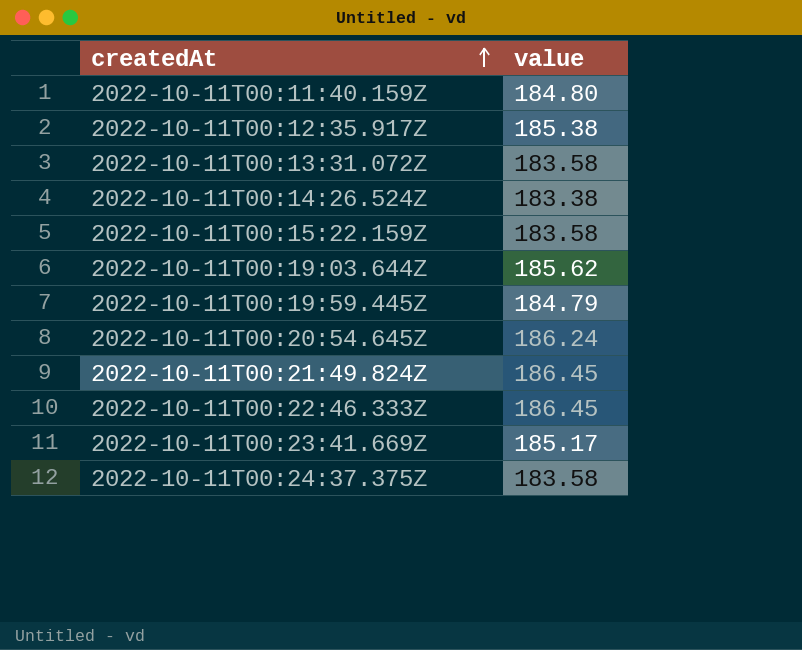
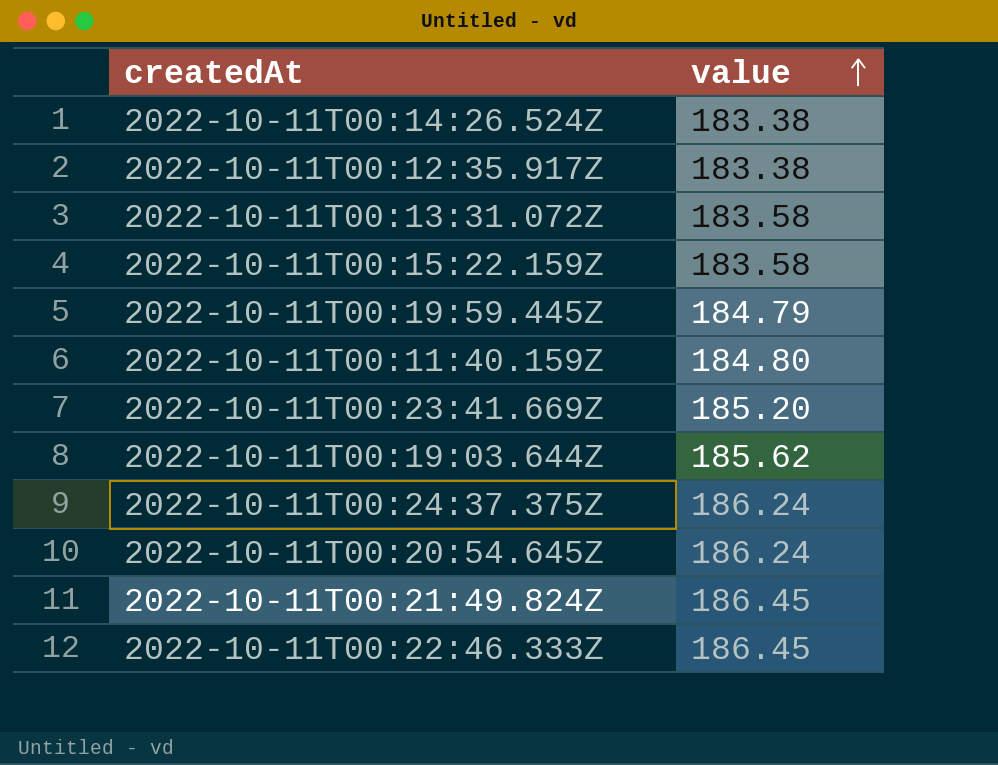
row order: createdAt ascending -> value ascending
2022-10-11T00:12:35.917Z | value: 185.38 -> 183.38
2022-10-11T00:23:41.669Z | value: 185.17 -> 185.20
2022-10-11T00:24:37.375Z | value: 183.58 -> 186.24

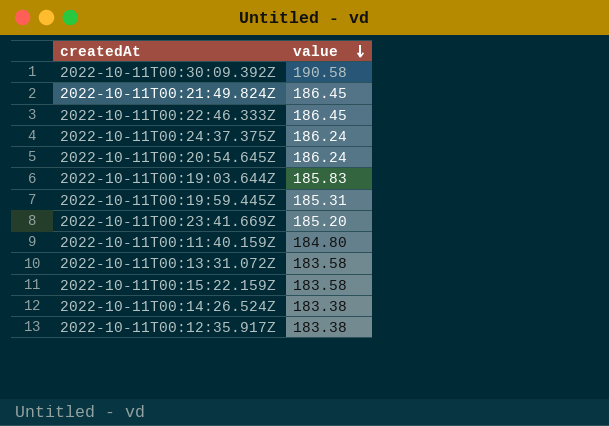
row order: value ascending -> value descending
row 2022-10-11T00:30:09.392Z: none -> 190.58
2022-10-11T00:19:03.644Z | value: 185.62 -> 185.83
2022-10-11T00:19:59.445Z | value: 184.79 -> 185.31

